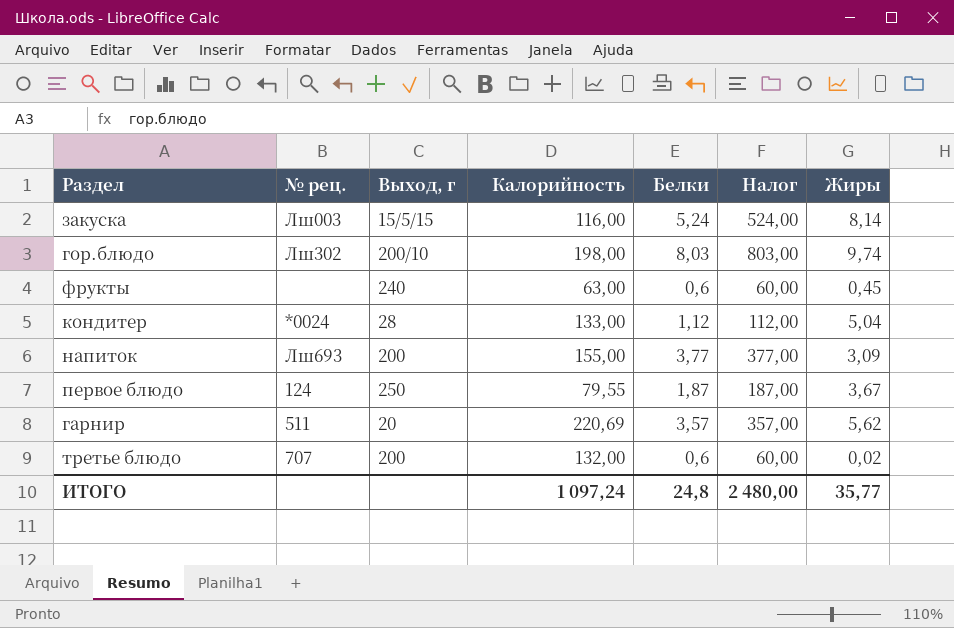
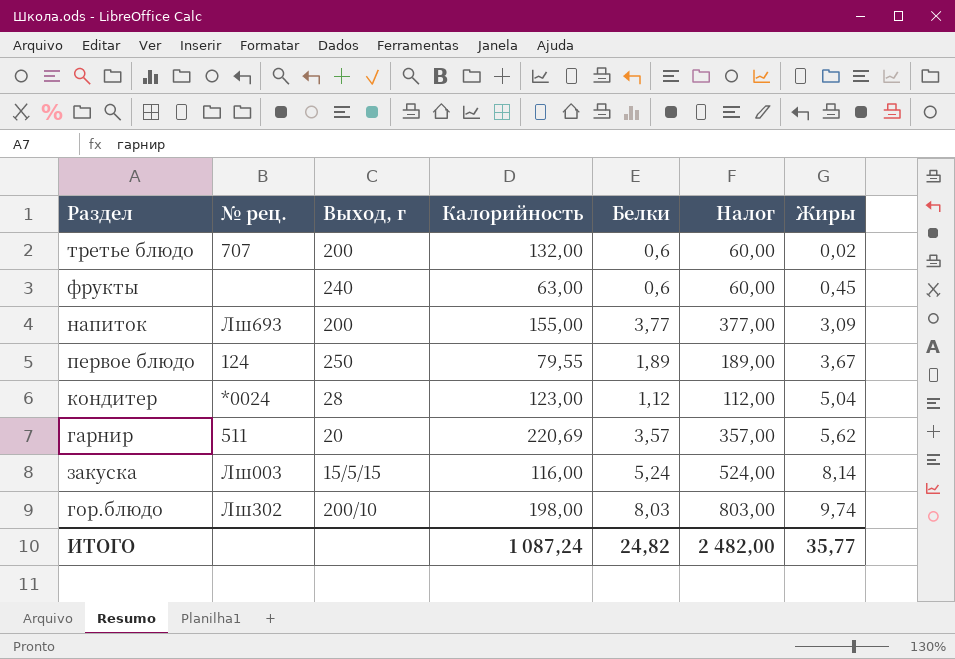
row order: none -> Жиры ascending
первое блюдо | Белки: 1,87 -> 1,89
первое блюдо | Налог: 187,00 -> 189,00
кондитер | Калорийность: 133,00 -> 123,00
ИТОГО | Калорийность: 1 097,24 -> 1 087,24
ИТОГО | Белки: 24,8 -> 24,82
ИТОГО | Налог: 2 480,00 -> 2 482,00

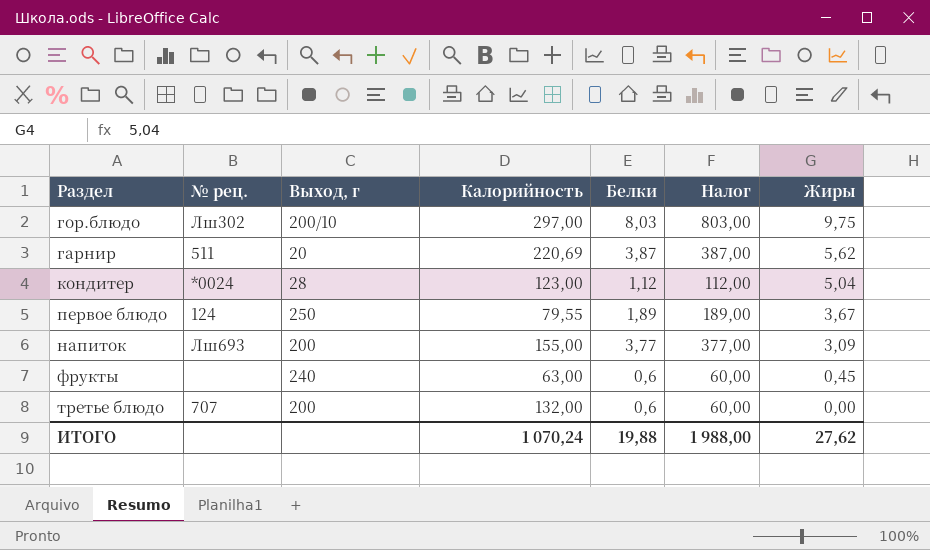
row order: Жиры ascending -> Жиры descending
row закуска: Лш003 | 15/5/15 | 116,00 | 5,24 | 524,00 | 8,14 -> none
гор.блюдо | Калорийность: 198,00 -> 297,00
гор.блюдо | Жиры: 9,74 -> 9,75
гарнир | Белки: 3,57 -> 3,87
гарнир | Налог: 357,00 -> 387,00
третье блюдо | Жиры: 0,02 -> 0,00
ИТОГО | Калорийность: 1 087,24 -> 1 070,24
ИТОГО | Белки: 24,82 -> 19,88
ИТОГО | Налог: 2 482,00 -> 1 988,00
ИТОГО | Жиры: 35,77 -> 27,62

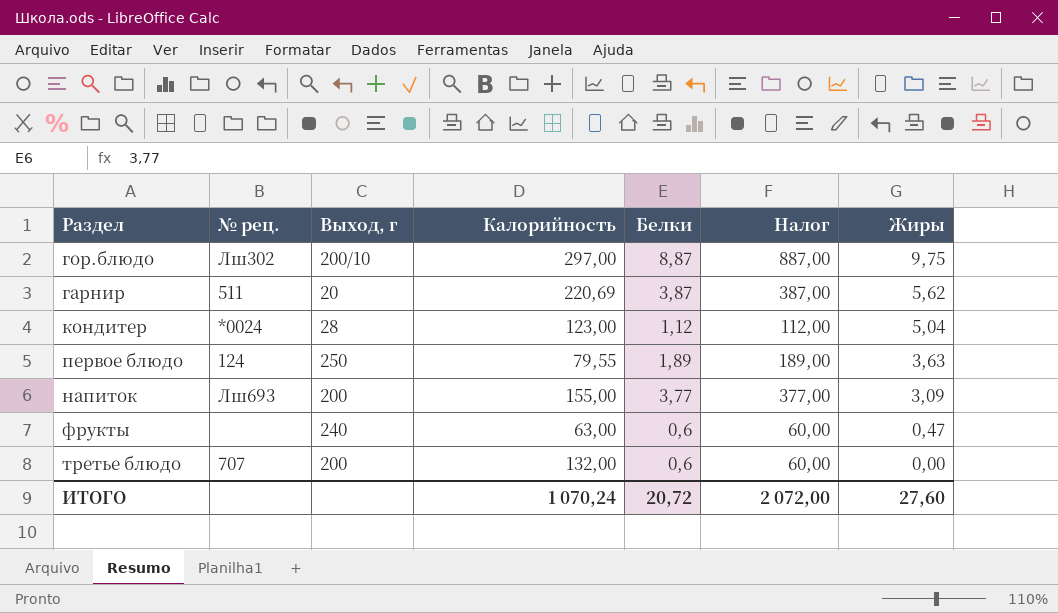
гор.блюдо | Белки: 8,03 -> 8,87
гор.блюдо | Налог: 803,00 -> 887,00
первое блюдо | Жиры: 3,67 -> 3,63
фрукты | Жиры: 0,45 -> 0,47
ИТОГО | Белки: 19,88 -> 20,72
ИТОГО | Налог: 1 988,00 -> 2 072,00
ИТОГО | Жиры: 27,62 -> 27,60

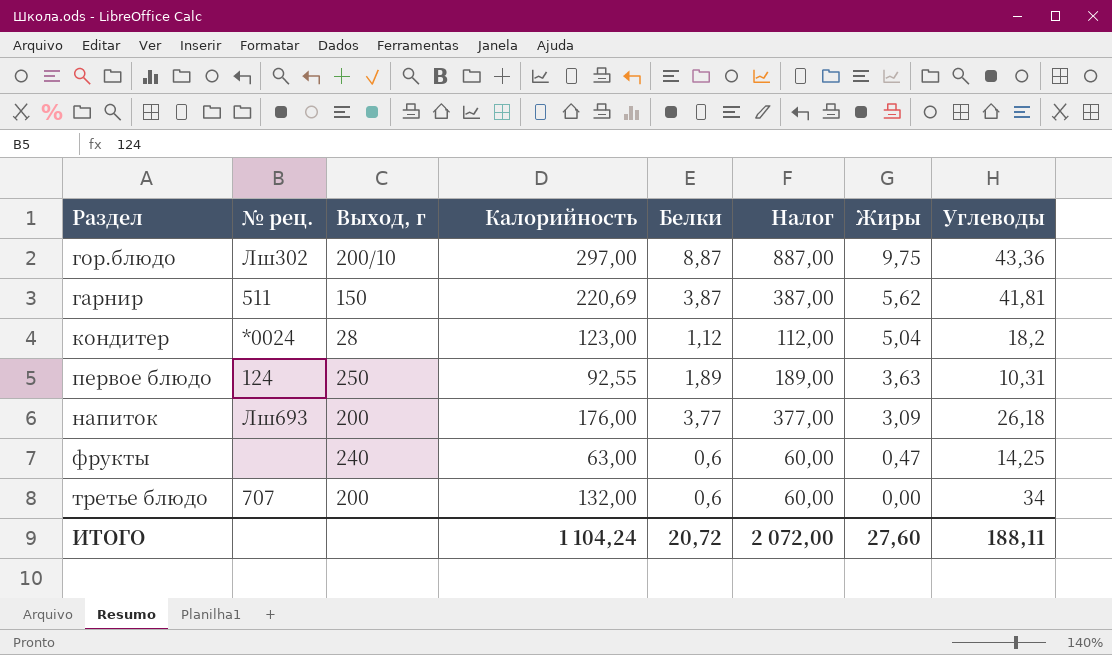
column Углеводы | position: none -> 8
гарнир | Выход, г: 20 -> 150
первое блюдо | Калорийность: 79,55 -> 92,55
напиток | Калорийность: 155,00 -> 176,00
ИТОГО | Калорийность: 1 070,24 -> 1 104,24

